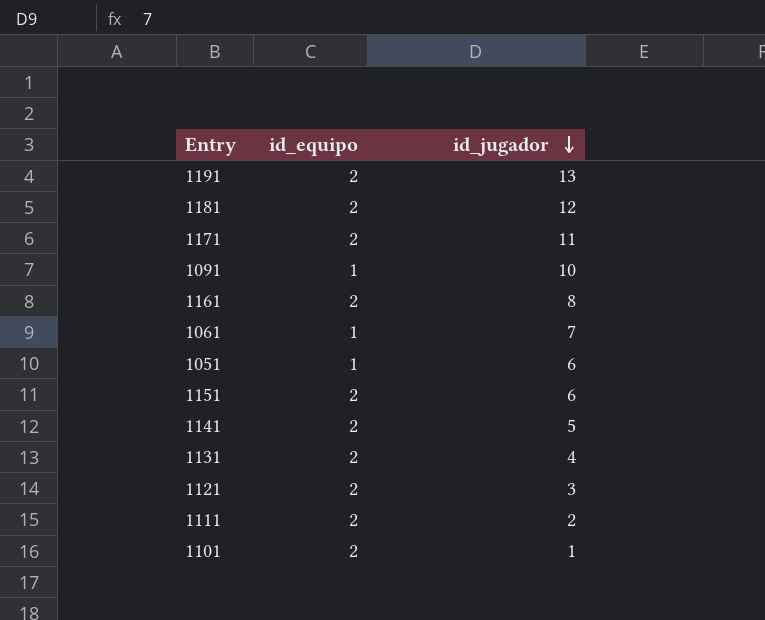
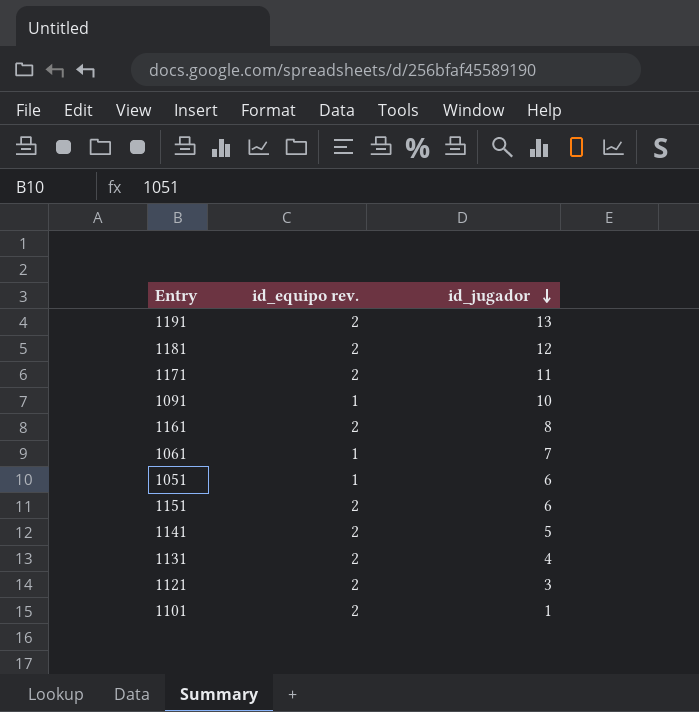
column name: id_equipo -> id_equipo rev.
row 1111: 2 | 2 -> none

